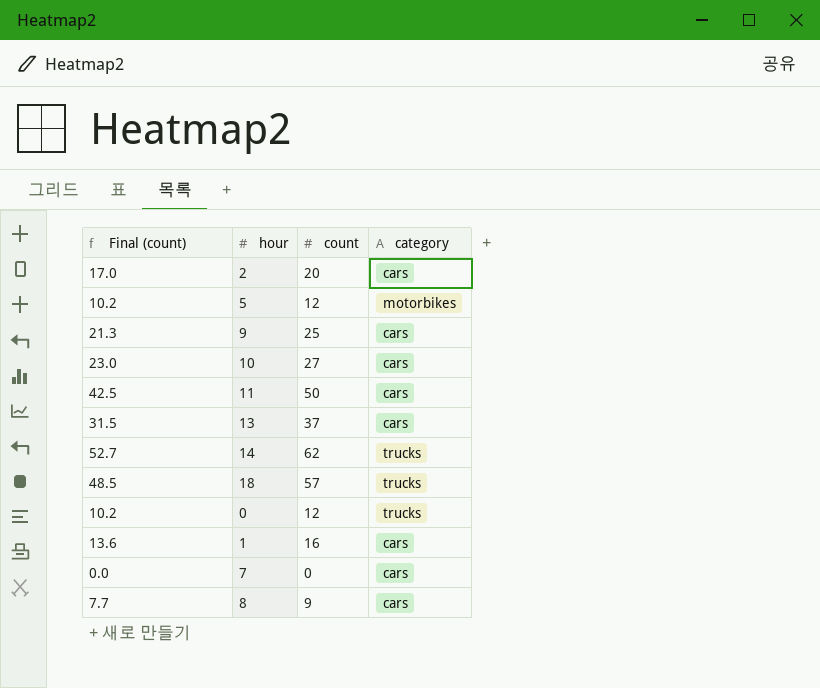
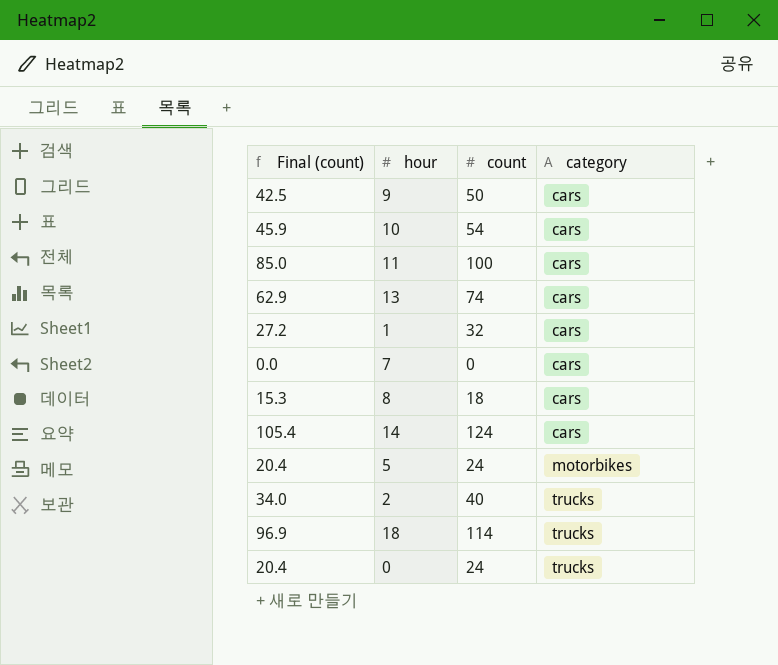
row order: none -> category ascending
9 | Final (count): 21.3 -> 42.5
9 | count: 25 -> 50
10 | Final (count): 23.0 -> 45.9
10 | count: 27 -> 54
11 | Final (count): 42.5 -> 85.0
11 | count: 50 -> 100
13 | Final (count): 31.5 -> 62.9
13 | count: 37 -> 74
1 | Final (count): 13.6 -> 27.2
1 | count: 16 -> 32
8 | Final (count): 7.7 -> 15.3
8 | count: 9 -> 18
14 | Final (count): 52.7 -> 105.4
14 | count: 62 -> 124
14 | category: trucks -> cars
5 | Final (count): 10.2 -> 20.4
5 | count: 12 -> 24
2 | Final (count): 17.0 -> 34.0
2 | count: 20 -> 40
2 | category: cars -> trucks
18 | Final (count): 48.5 -> 96.9
18 | count: 57 -> 114
0 | Final (count): 10.2 -> 20.4
0 | count: 12 -> 24

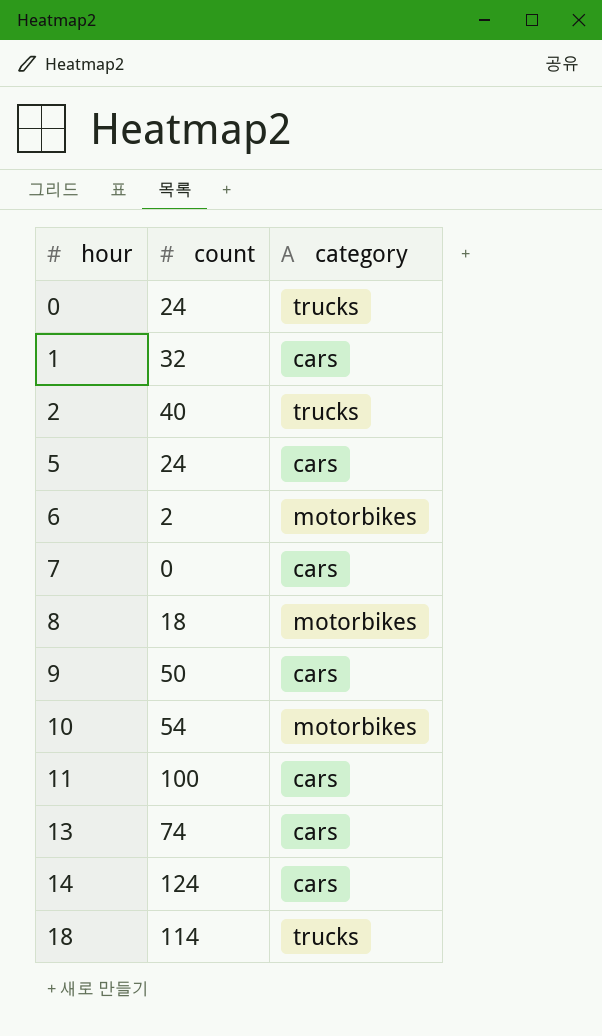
row order: category ascending -> hour ascending
column Final (count) | formula: [count] * 0.85 -> none
5 | category: motorbikes -> cars
row 6: none -> 2 | motorbikes
8 | category: cars -> motorbikes
10 | category: cars -> motorbikes

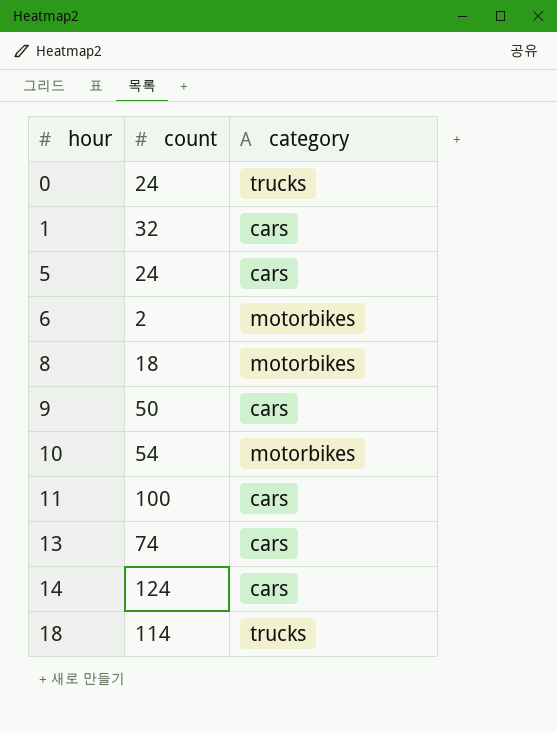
row 2: 40 | trucks -> none
row 7: 0 | cars -> none

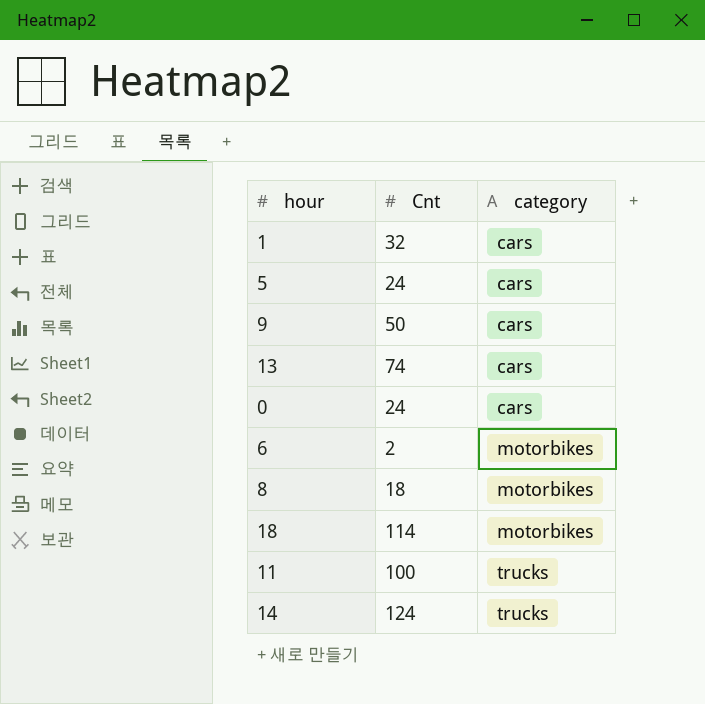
row order: hour ascending -> category ascending
column name: count -> Cnt
row 10: 54 | motorbikes -> none
0 | category: trucks -> cars
18 | category: trucks -> motorbikes
11 | category: cars -> trucks
14 | category: cars -> trucks

